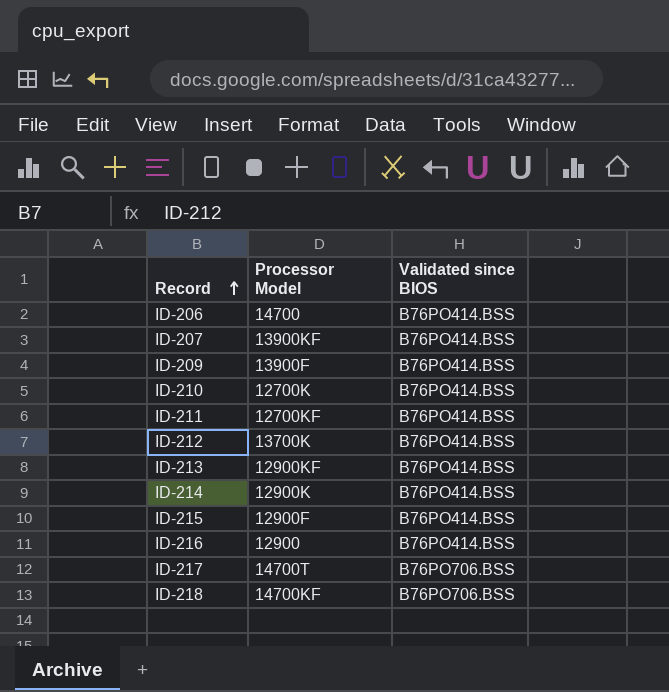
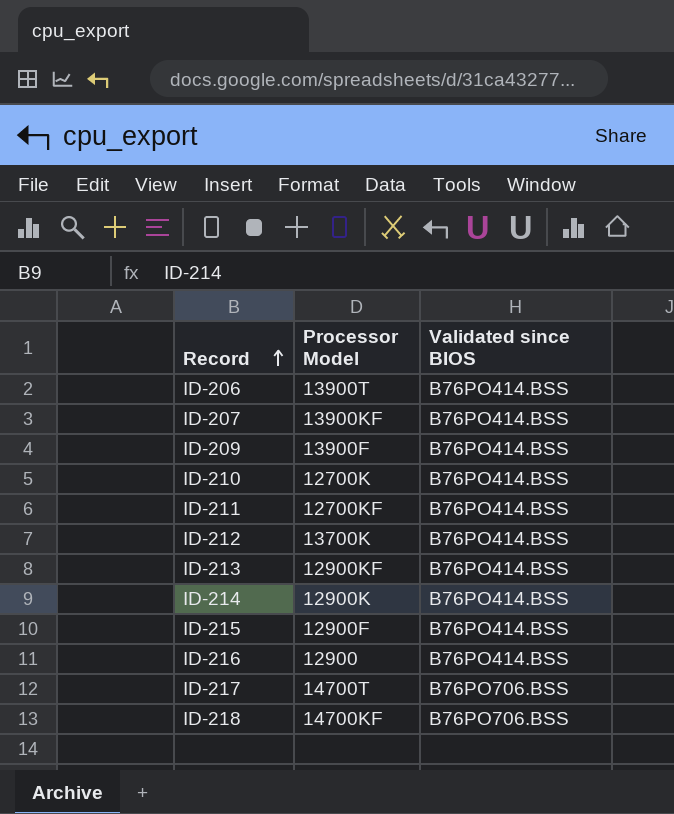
ID-206 | Processor Model: 14700 -> 13900T

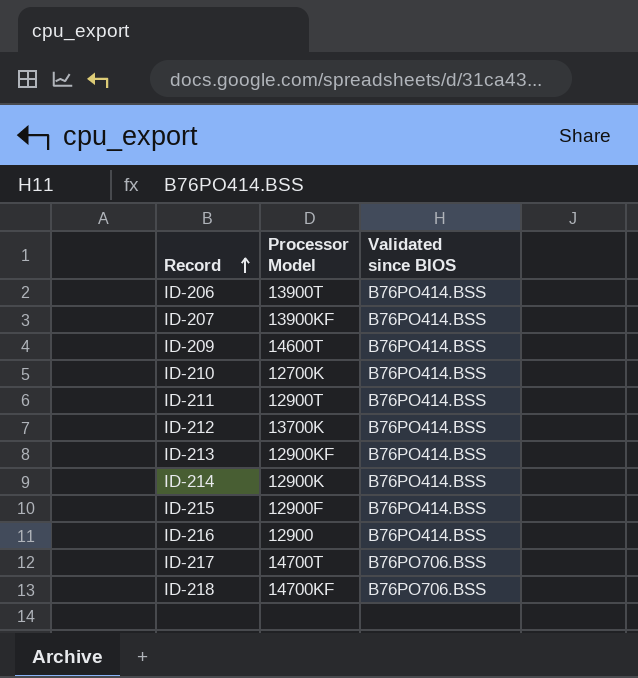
ID-209 | Processor Model: 13900F -> 14600T
ID-211 | Processor Model: 12700KF -> 12900T

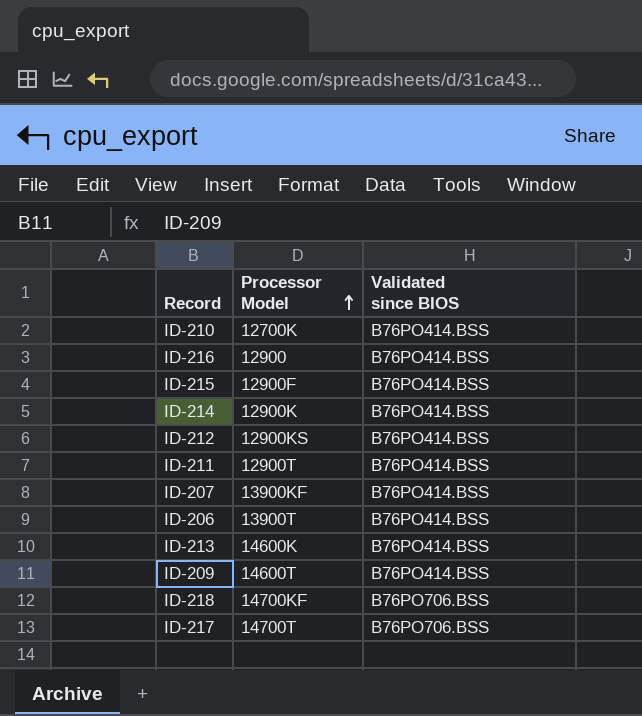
row order: Record ascending -> Processor Model ascending
ID-212 | Processor Model: 13700K -> 12900KS
ID-213 | Processor Model: 12900KF -> 14600K

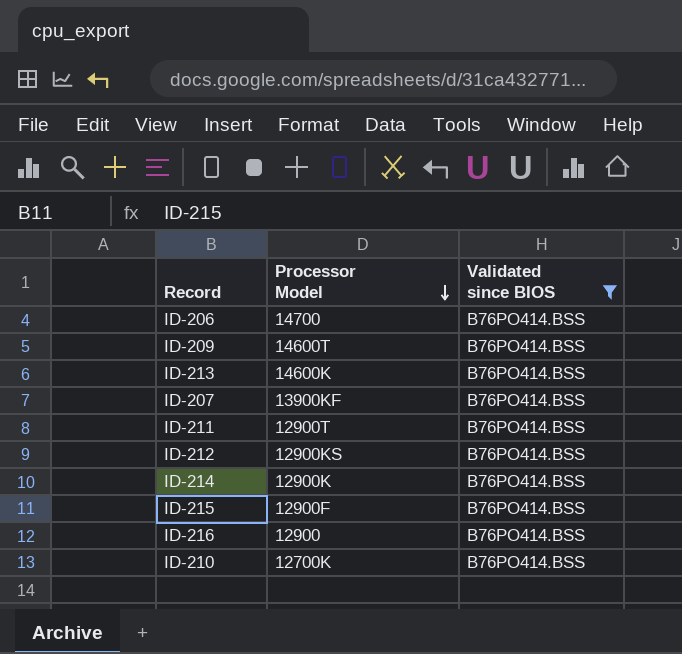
filter: none -> Validated since BIOS = B76PO414.BSS
row order: Processor Model ascending -> Processor Model descending
ID-206 | Processor Model: 13900T -> 14700

